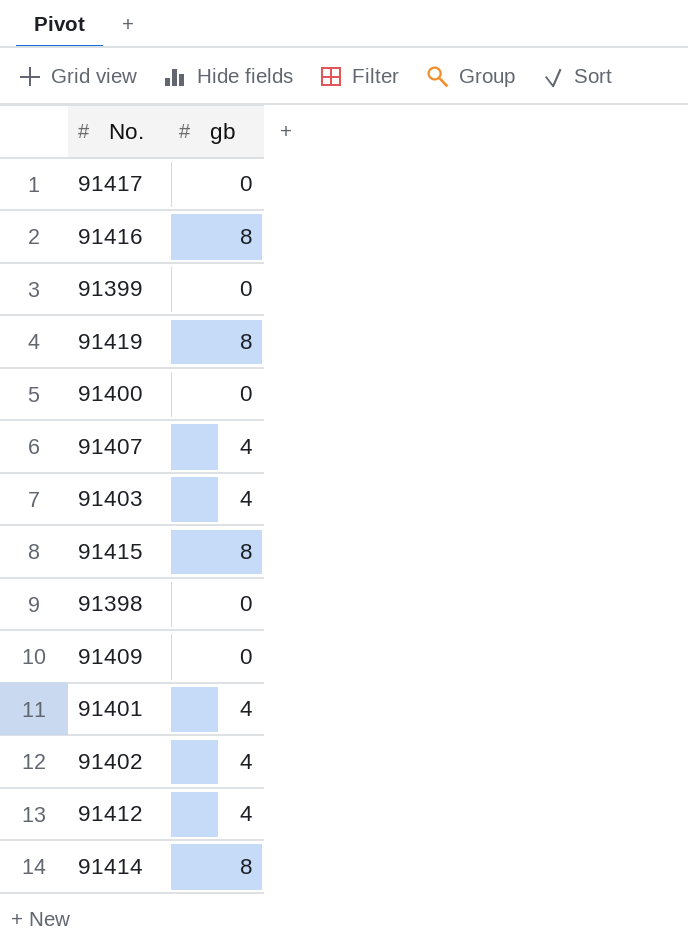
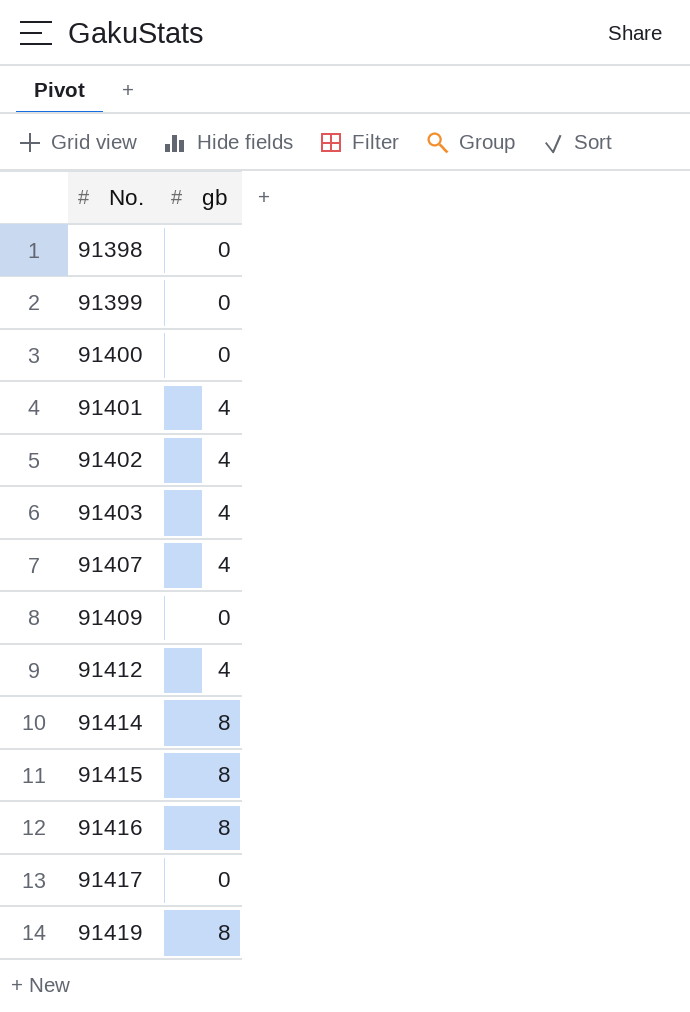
row order: none -> No. ascending

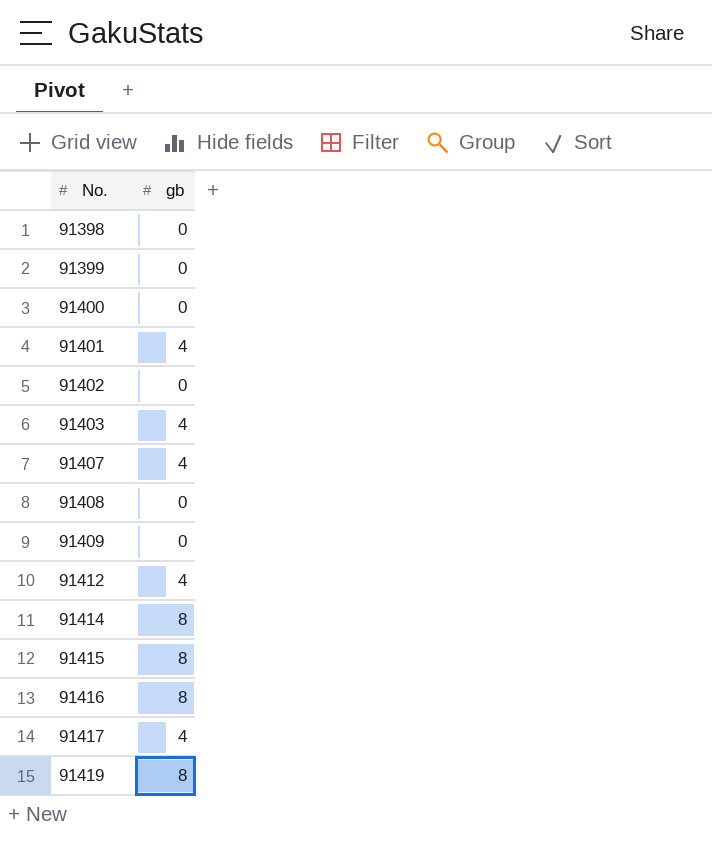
91402 | gb: 4 -> 0
row 91408: none -> 0
91417 | gb: 0 -> 4

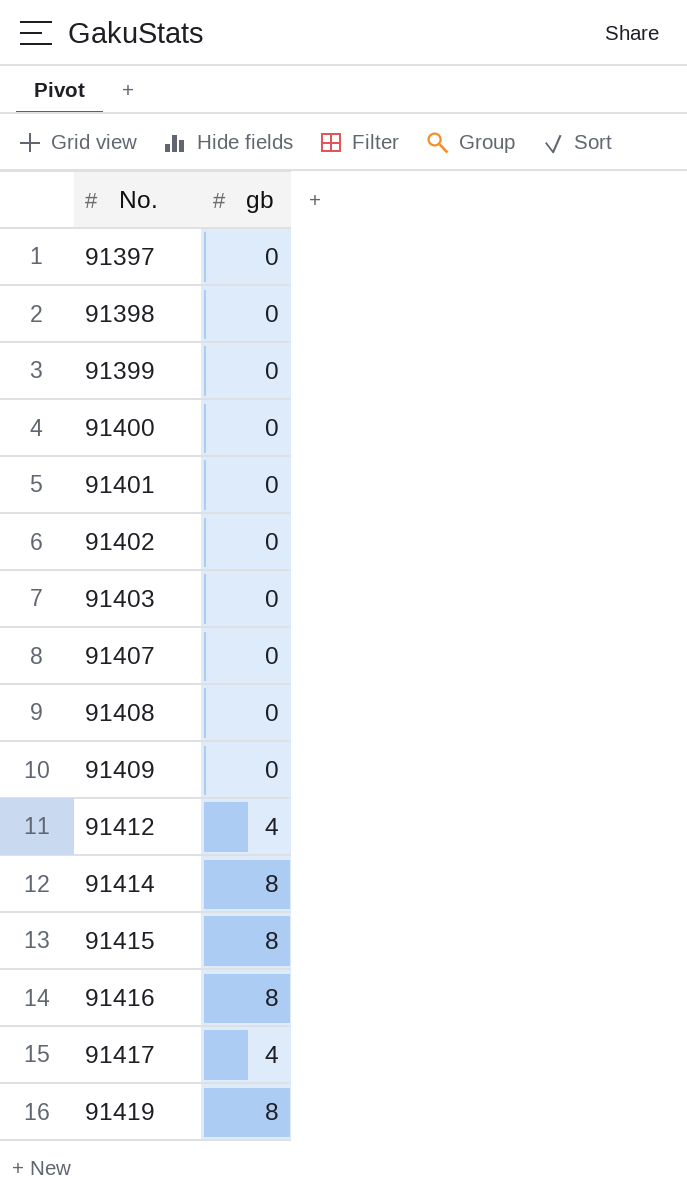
row 91397: none -> 0
91401 | gb: 4 -> 0
91403 | gb: 4 -> 0
91407 | gb: 4 -> 0

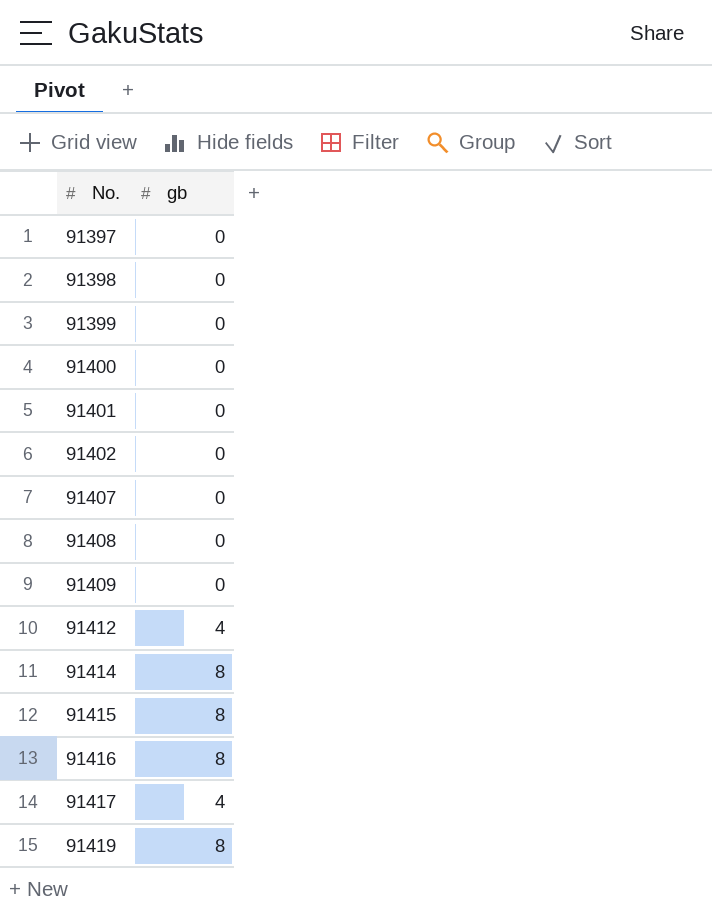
row 91403: 0 -> none

